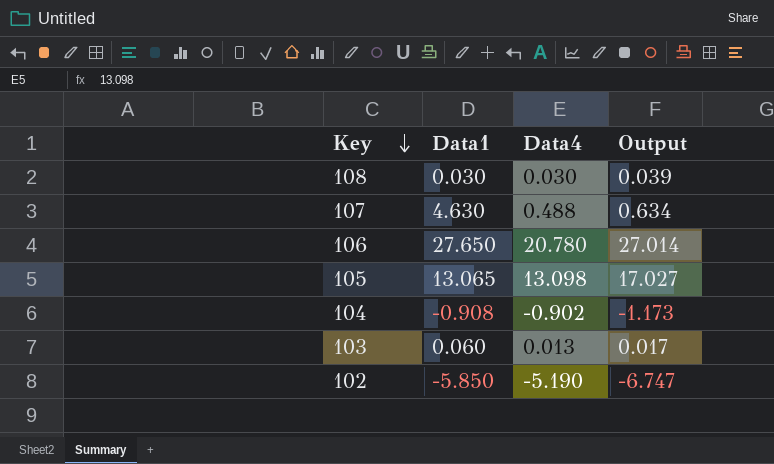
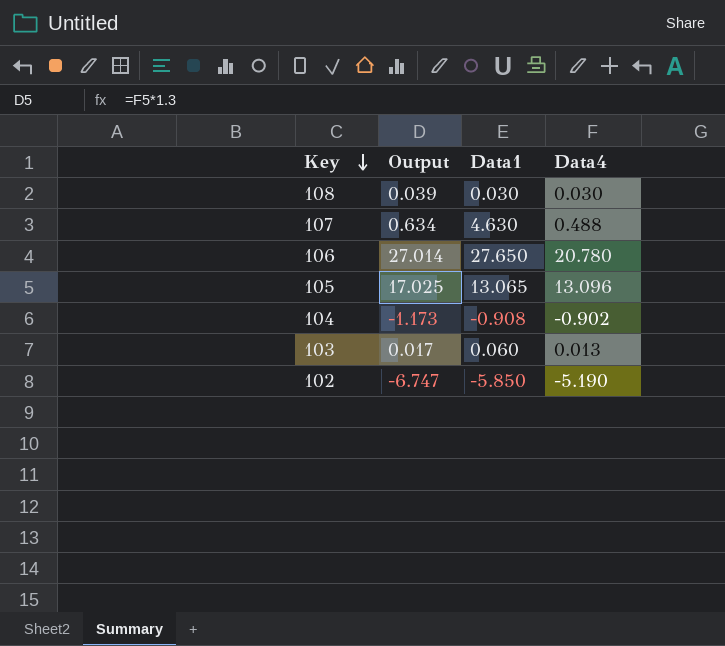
column Output | position: 4 -> 2
105 | Output: 17.027 -> 17.025
105 | Data4: 13.098 -> 13.096

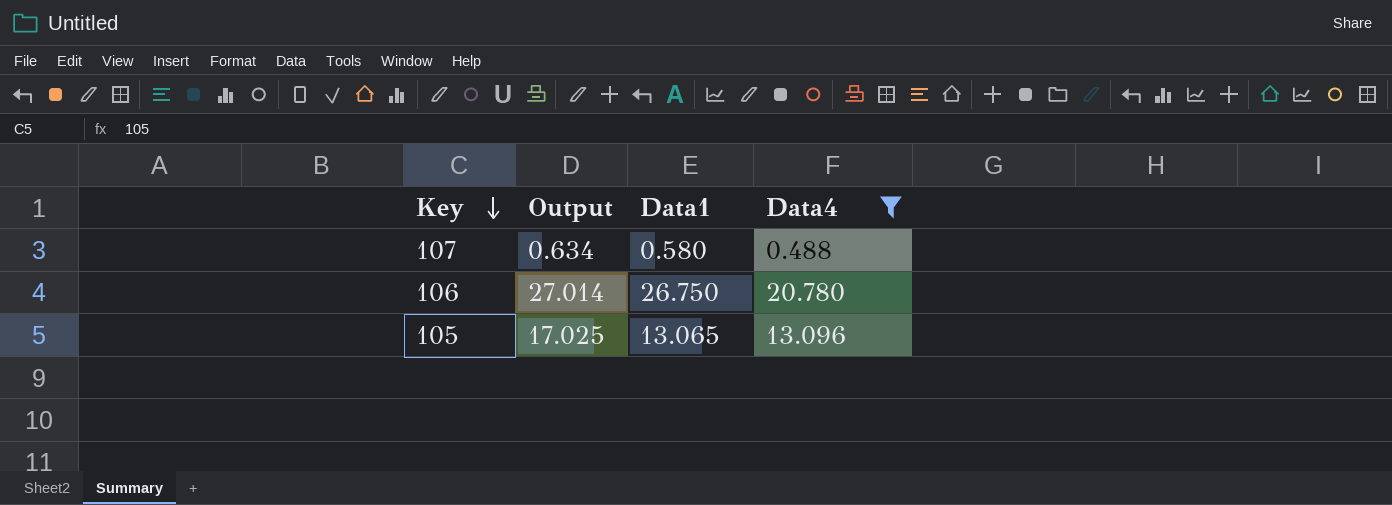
filter: none -> Data4 >= 0.488
107 | Data1: 4.630 -> 0.580
106 | Data1: 27.650 -> 26.750

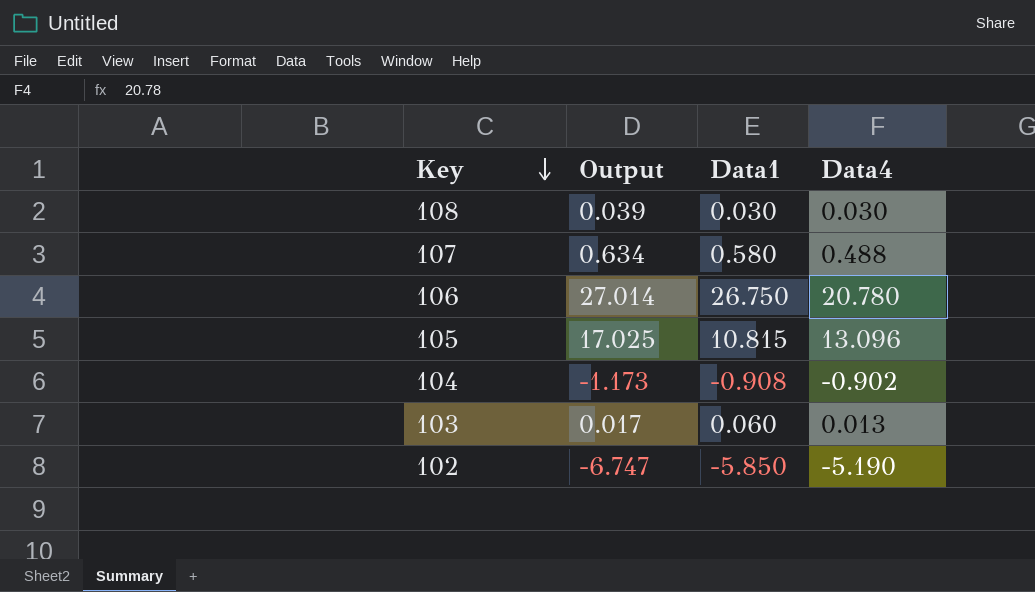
filter: Data4 >= 0.488 -> none
105 | Data1: 13.065 -> 10.815

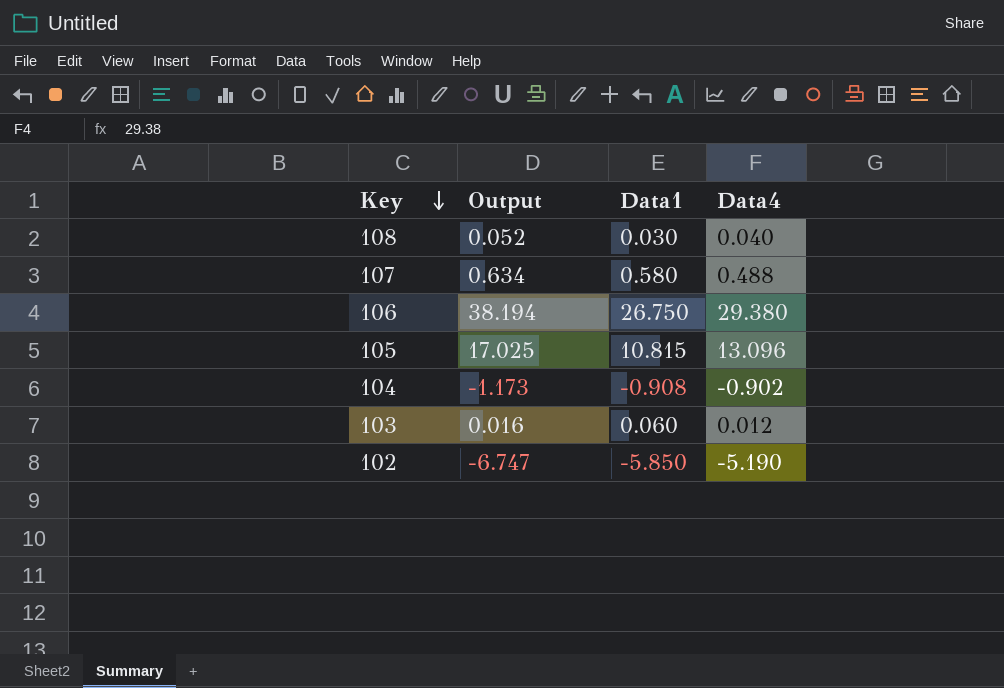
108 | Output: 0.039 -> 0.052
108 | Data4: 0.030 -> 0.040
106 | Output: 27.014 -> 38.194
106 | Data4: 20.780 -> 29.380
103 | Output: 0.017 -> 0.016
103 | Data4: 0.013 -> 0.012

